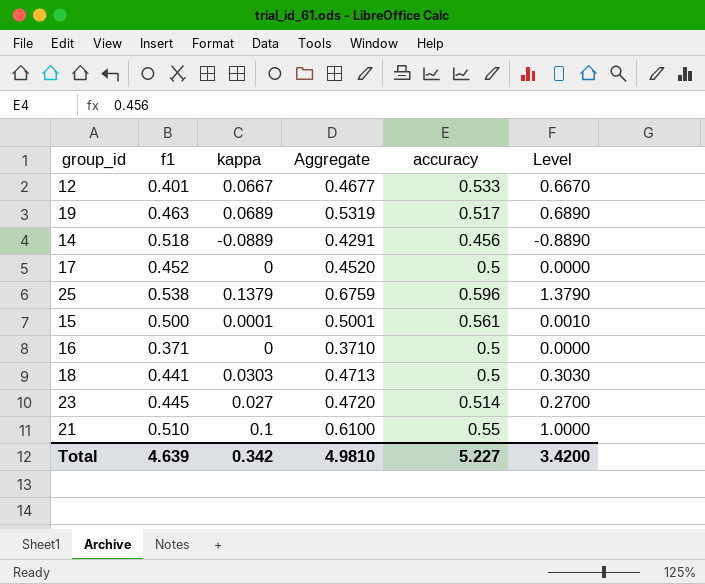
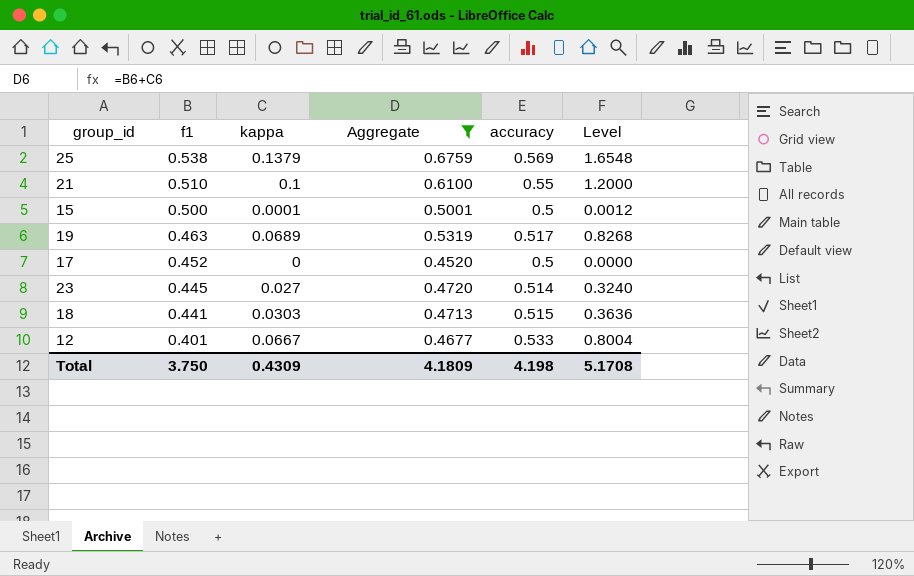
filter: none -> Aggregate >= 0.4520
row order: none -> f1 descending
column Level | formula: [kappa] * 10 -> [kappa] * 12
25 | accuracy: 0.596 -> 0.569
15 | accuracy: 0.561 -> 0.5
18 | accuracy: 0.5 -> 0.515
Total | f1: 4.639 -> 3.750
Total | kappa: 0.342 -> 0.4309
Total | Aggregate: 4.9810 -> 4.1809
Total | accuracy: 5.227 -> 4.198
Total | Level: 3.4200 -> 5.1708

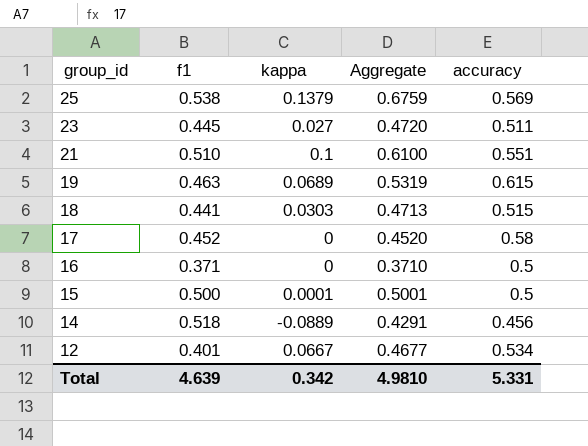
filter: Aggregate >= 0.4520 -> none
row order: f1 descending -> group_id descending
column Level | formula: [kappa] * 12 -> none
23 | accuracy: 0.514 -> 0.511
21 | accuracy: 0.55 -> 0.551
19 | accuracy: 0.517 -> 0.615
17 | accuracy: 0.5 -> 0.58
12 | accuracy: 0.533 -> 0.534
Total | f1: 3.750 -> 4.639
Total | kappa: 0.4309 -> 0.342
Total | Aggregate: 4.1809 -> 4.9810
Total | accuracy: 4.198 -> 5.331

